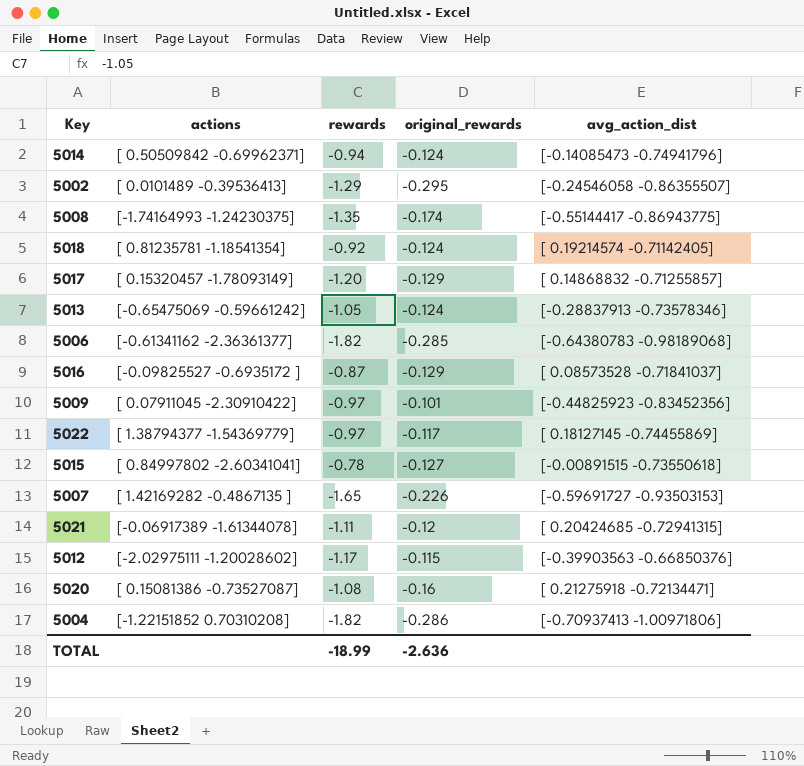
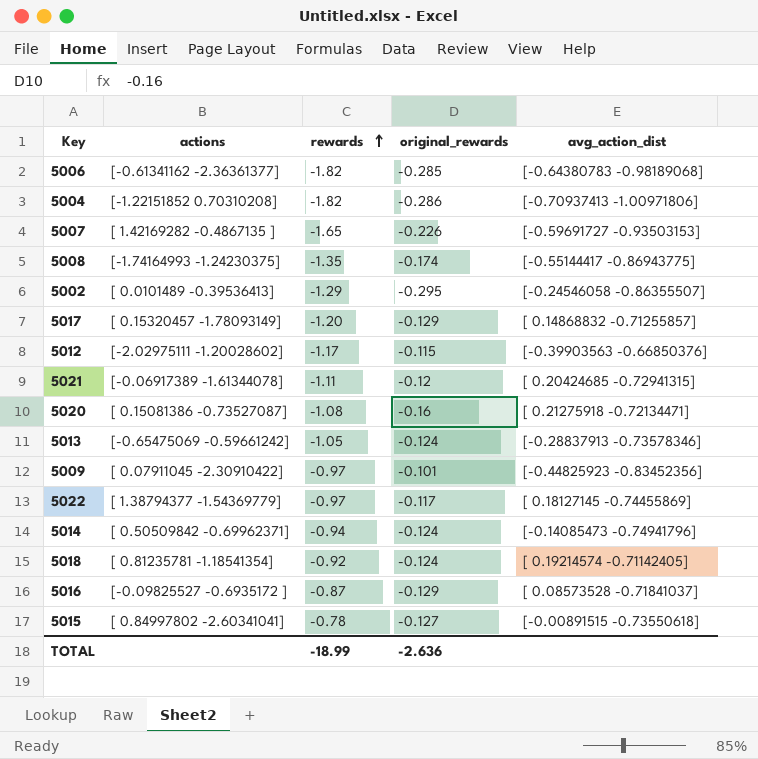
row order: none -> rewards ascending

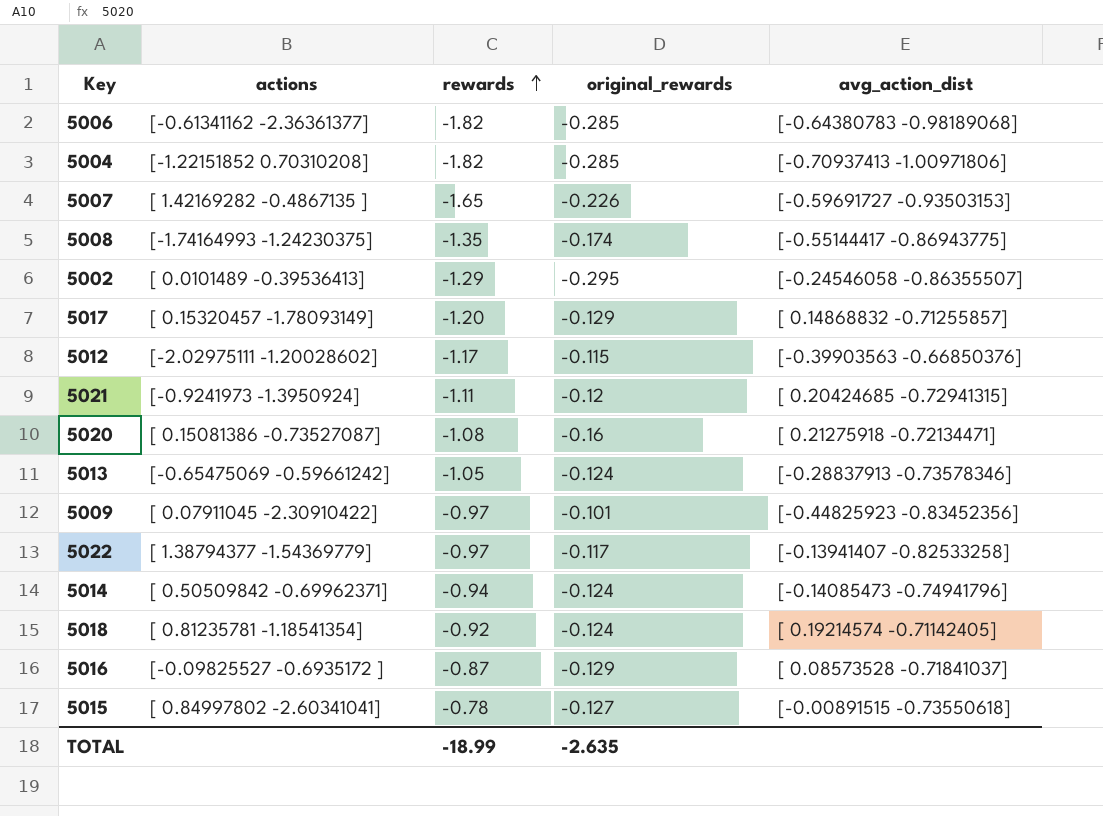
5004 | original_rewards: -0.286 -> -0.285
5021 | actions: [-0.06917389 -1.61344078] -> [-0.9241973 -1.3950924]
5022 | avg_action_dist: [ 0.18127145 -0.74455869] -> [-0.13941407 -0.82533258]
TOTAL | original_rewards: -2.636 -> -2.635

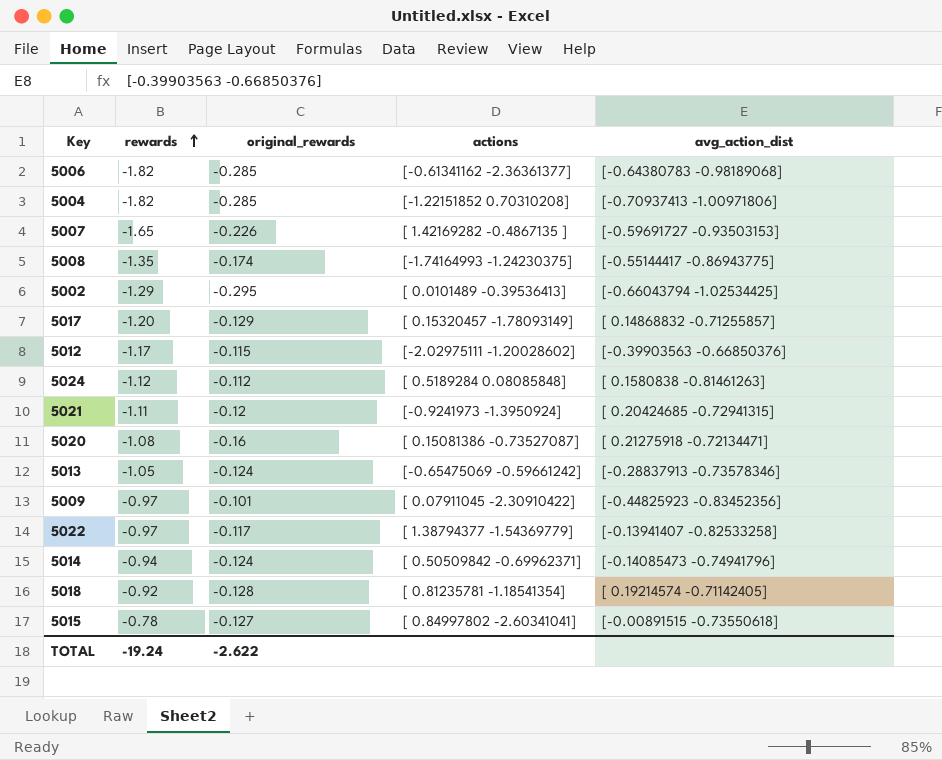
column actions | position: 2 -> 4
row 5016: [-0.09825527 -0.6935172 ] | -0.87 | -0.129 | [ 0.08573528 -0.71841037] -> none
5002 | avg_action_dist: [-0.24546058 -0.86355507] -> [-0.66043794 -1.02534425]
row 5024: none -> -1.12 | -0.112 | [ 0.5189284 0.08085848] | [ 0.1580838 -0.81461263]
5018 | original_rewards: -0.124 -> -0.128
TOTAL | rewards: -18.99 -> -19.24
TOTAL | original_rewards: -2.635 -> -2.622

